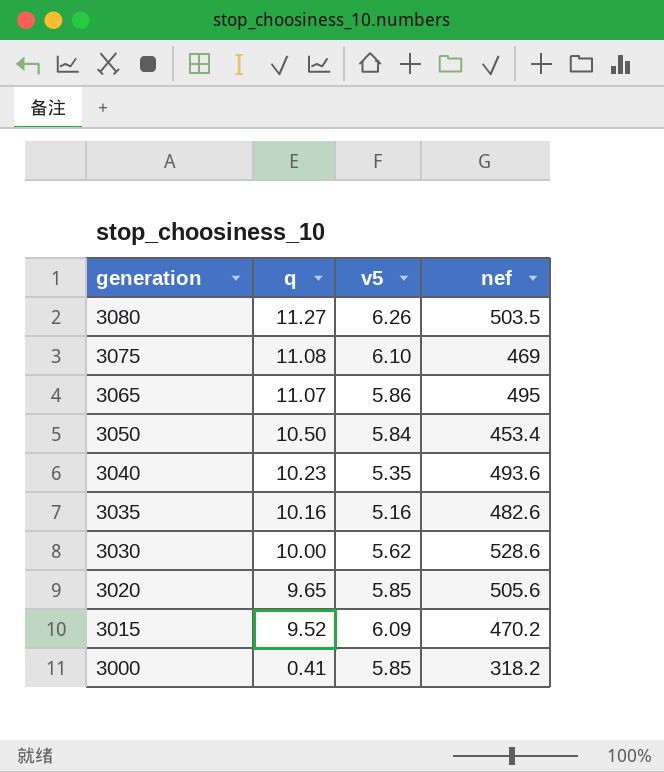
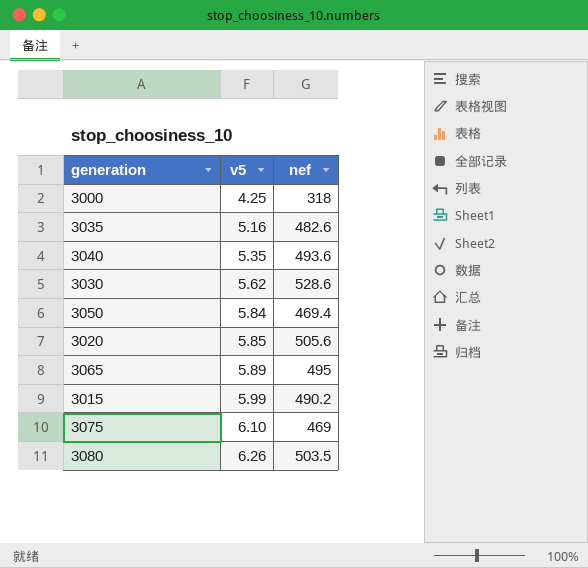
row order: generation descending -> v5 ascending
column q | position: 2 -> none
3000 | v5: 5.85 -> 4.25
3000 | nef: 318.2 -> 318
3050 | nef: 453.4 -> 469.4
3065 | v5: 5.86 -> 5.89
3015 | v5: 6.09 -> 5.99
3015 | nef: 470.2 -> 490.2

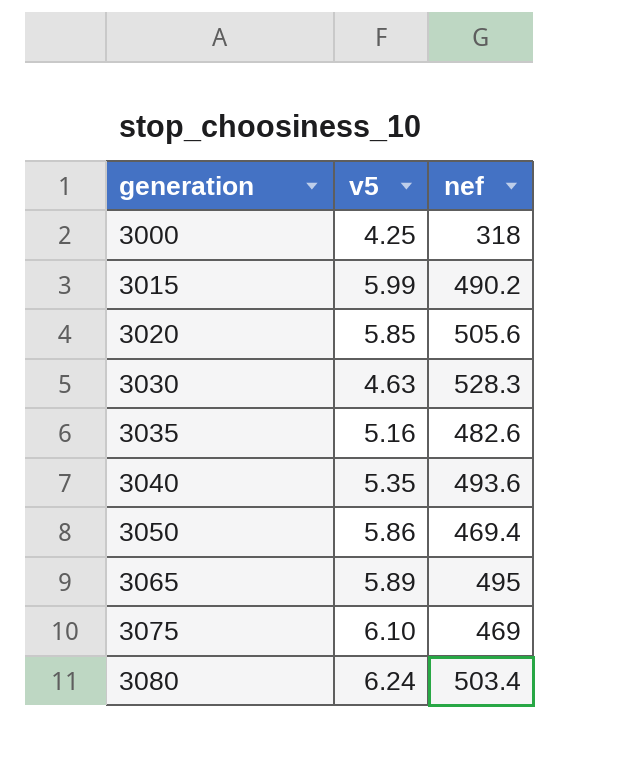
row order: v5 ascending -> generation ascending
3030 | v5: 5.62 -> 4.63
3030 | nef: 528.6 -> 528.3
3050 | v5: 5.84 -> 5.86
3080 | v5: 6.26 -> 6.24
3080 | nef: 503.5 -> 503.4

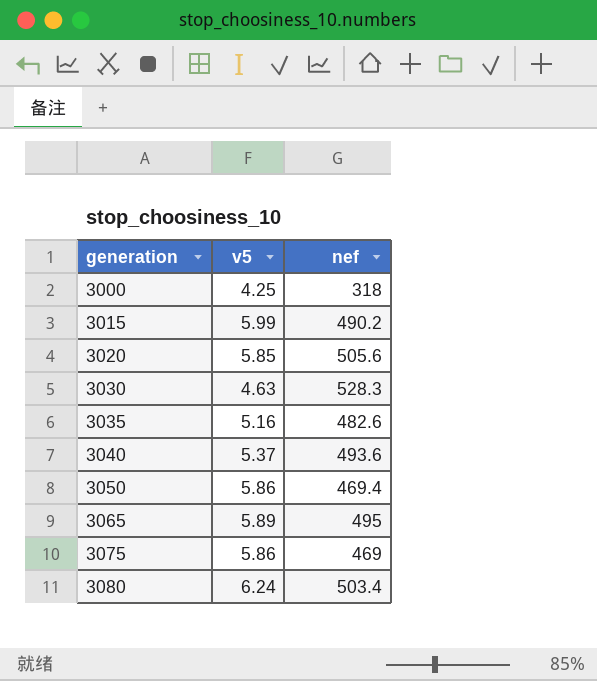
3040 | v5: 5.35 -> 5.37
3075 | v5: 6.10 -> 5.86

